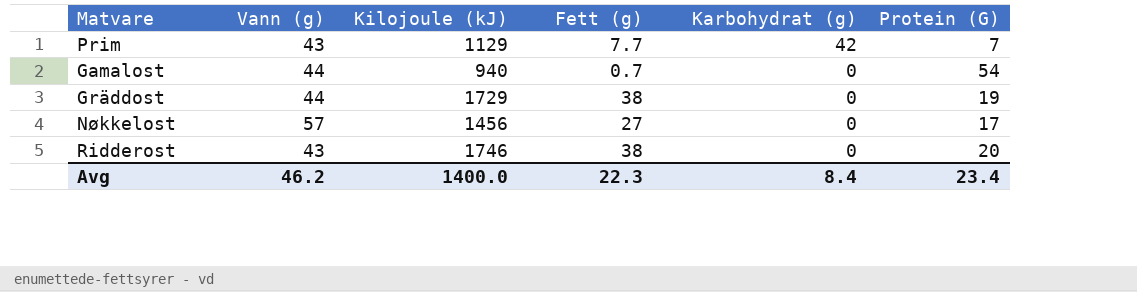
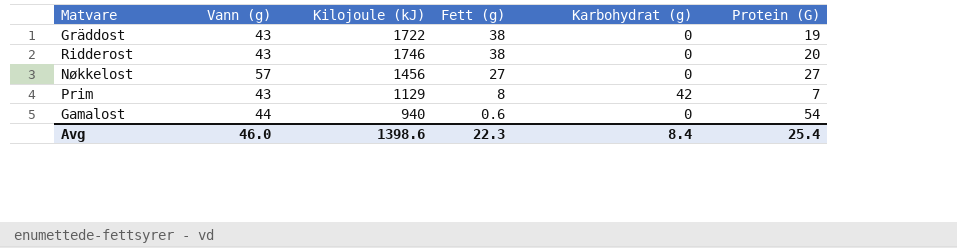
row order: Karbohydrat (g) descending -> Fett (g) descending
Gräddost | Vann (g): 44 -> 43
Gräddost | Kilojoule (kJ): 1729 -> 1722
Nøkkelost | Protein (G): 17 -> 27
Prim | Fett (g): 7.7 -> 8
Gamalost | Fett (g): 0.7 -> 0.6
Avg | Vann (g): 46.2 -> 46.0
Avg | Kilojoule (kJ): 1400.0 -> 1398.6
Avg | Protein (G): 23.4 -> 25.4

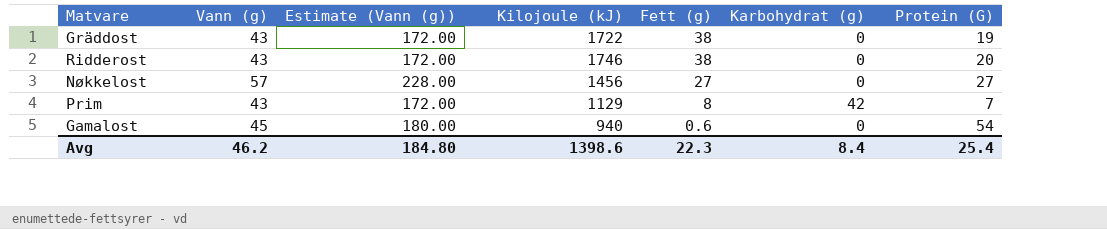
column Estimate (Vann (g)) | formula: none -> [Vann (g)] * 4
Gamalost | Vann (g): 44 -> 45
Avg | Vann (g): 46.0 -> 46.2

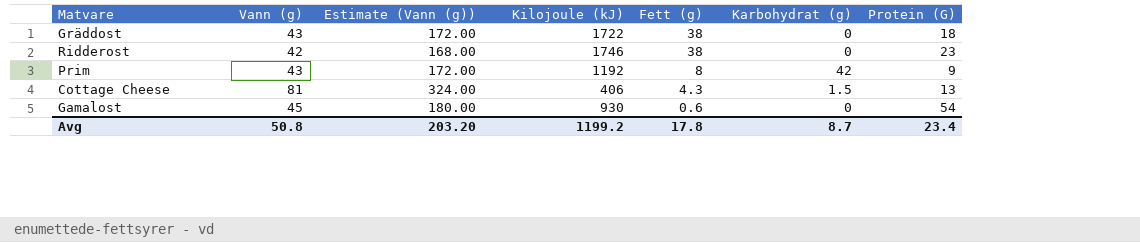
row Nøkkelost: 57 | 228.00 | 1456 | 27 | 0 | 27 -> none
Gräddost | Protein (G): 19 -> 18
Ridderost | Vann (g): 43 -> 42
Ridderost | Estimate (Vann (g)): 172.00 -> 168.00
Ridderost | Protein (G): 20 -> 23
Prim | Kilojoule (kJ): 1129 -> 1192
Prim | Protein (G): 7 -> 9
row Cottage Cheese: none -> 81 | 324.00 | 406 | 4.3 | 1.5 | 13
Gamalost | Kilojoule (kJ): 940 -> 930
Avg | Vann (g): 46.2 -> 50.8
Avg | Estimate (Vann (g)): 184.80 -> 203.20
Avg | Kilojoule (kJ): 1398.6 -> 1199.2
Avg | Fett (g): 22.3 -> 17.8
Avg | Karbohydrat (g): 8.4 -> 8.7
Avg | Protein (G): 25.4 -> 23.4

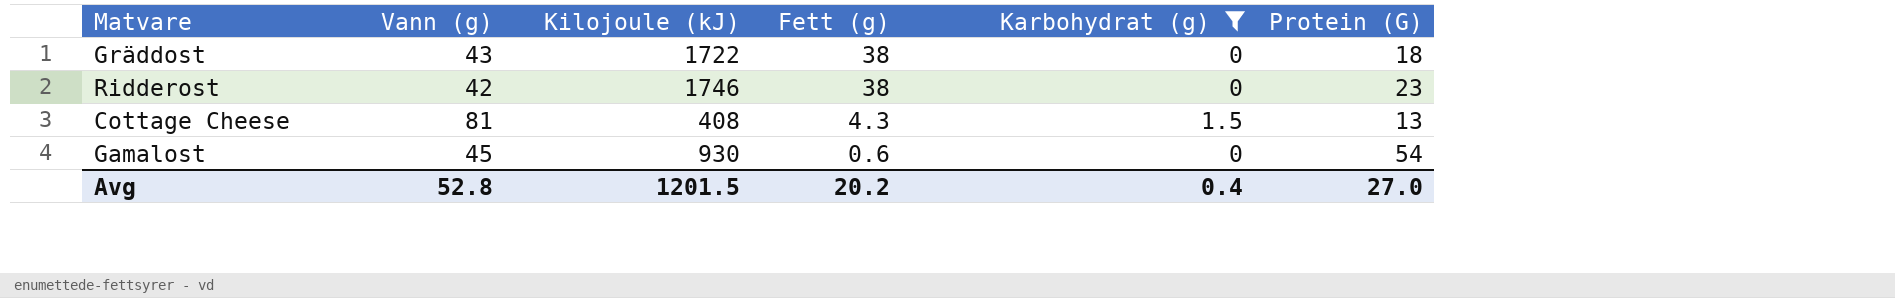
filter: none -> Karbohydrat (g) != 42
column Estimate (Vann (g)) | formula: [Vann (g)] * 4 -> none
Cottage Cheese | Kilojoule (kJ): 406 -> 408
Avg | Vann (g): 50.8 -> 52.8
Avg | Kilojoule (kJ): 1199.2 -> 1201.5
Avg | Fett (g): 17.8 -> 20.2
Avg | Karbohydrat (g): 8.7 -> 0.4
Avg | Protein (G): 23.4 -> 27.0

